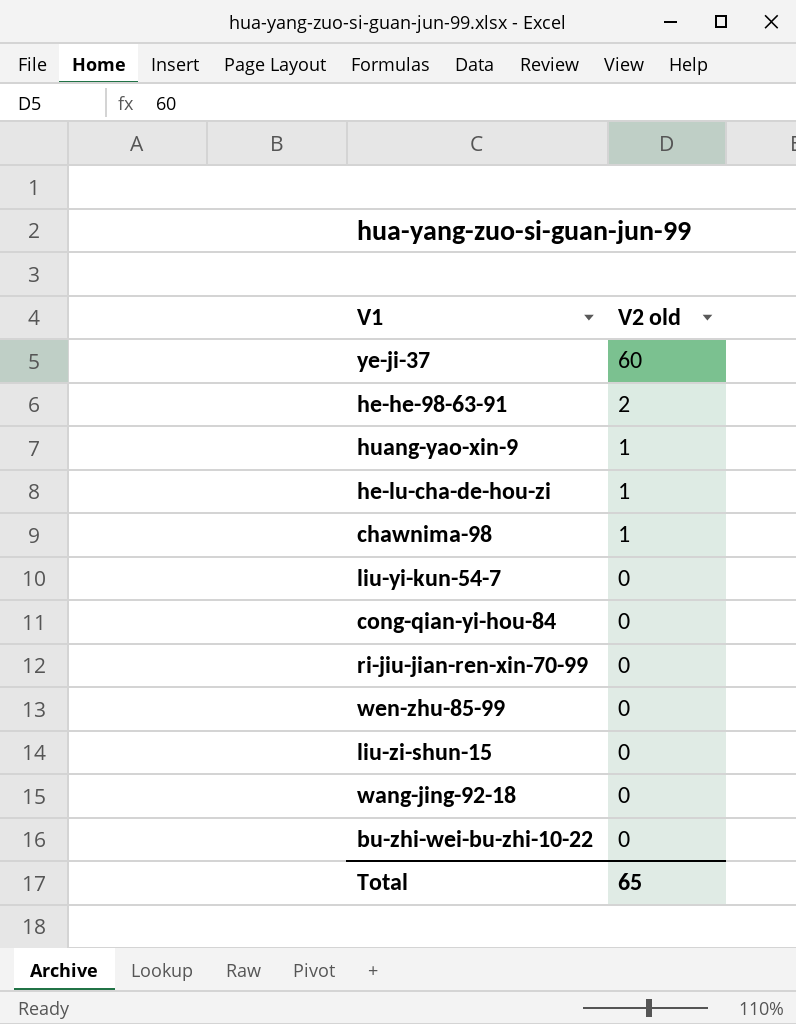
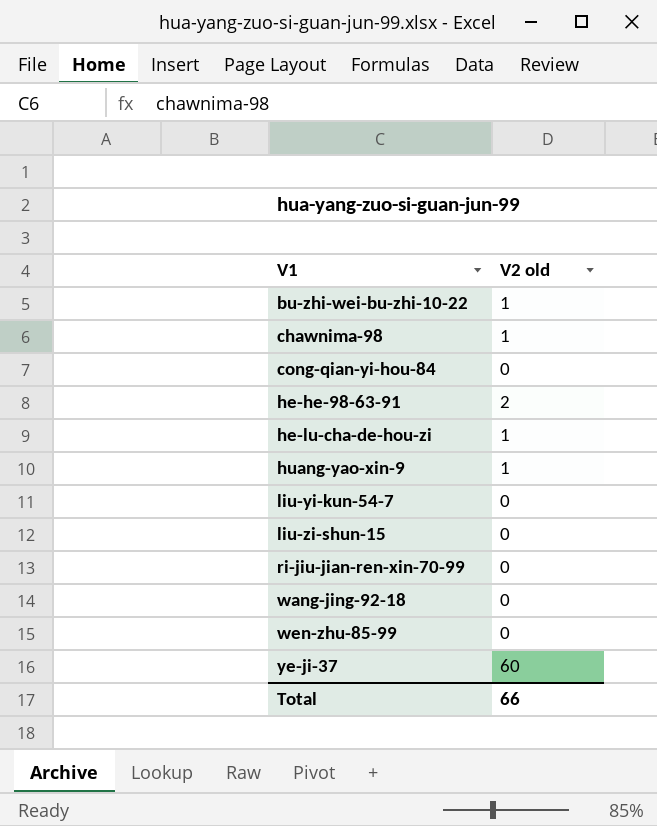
row order: V2 old descending -> V1 ascending
bu-zhi-wei-bu-zhi-10-22 | V2 old: 0 -> 1
Total | V2 old: 65 -> 66

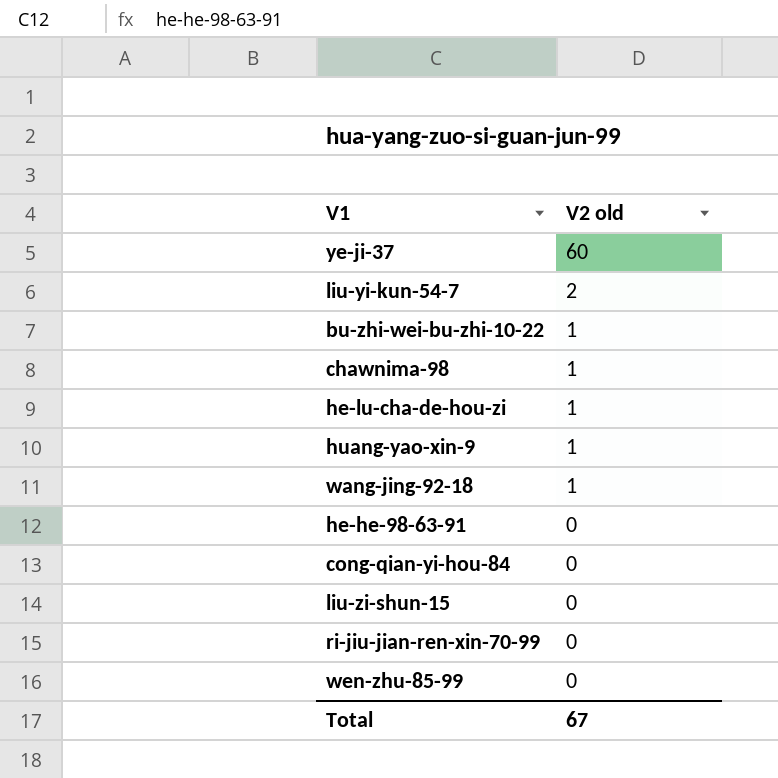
row order: V1 ascending -> V2 old descending
liu-yi-kun-54-7 | V2 old: 0 -> 2
wang-jing-92-18 | V2 old: 0 -> 1
he-he-98-63-91 | V2 old: 2 -> 0
Total | V2 old: 66 -> 67

